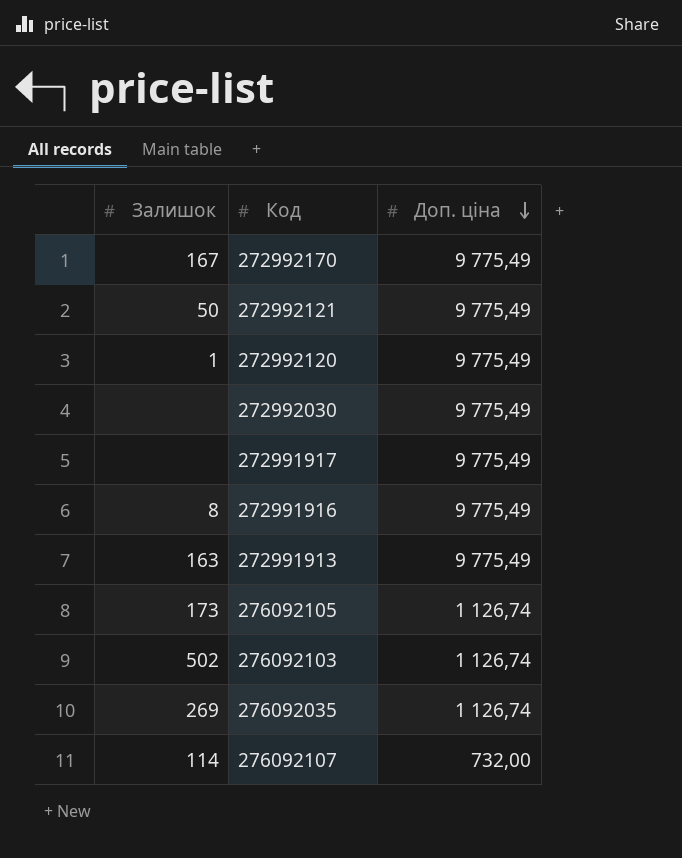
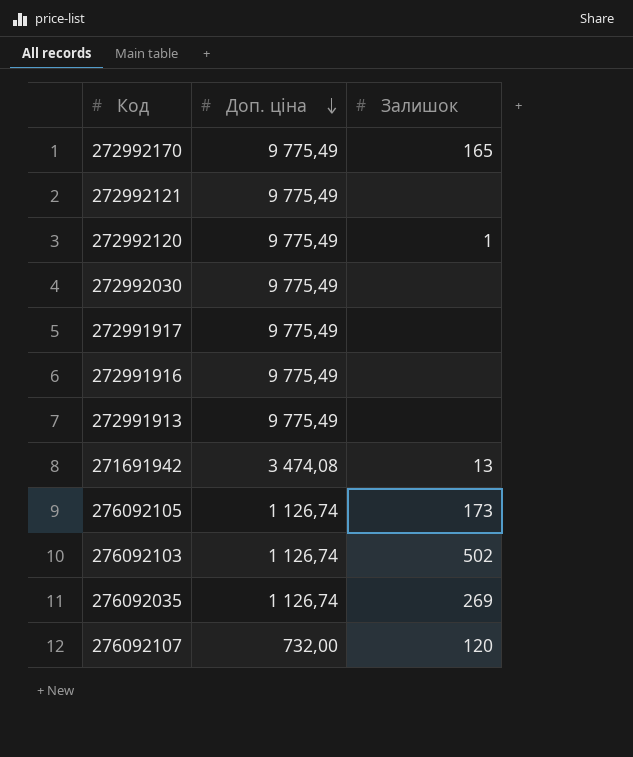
column Залишок | position: 1 -> 3
272992170 | Залишок: 167 -> 165
272992121 | Залишок: 50 -> none
272991916 | Залишок: 8 -> none
272991913 | Залишок: 163 -> none
row 271691942: none -> 3 474,08 | 13
276092107 | Залишок: 114 -> 120

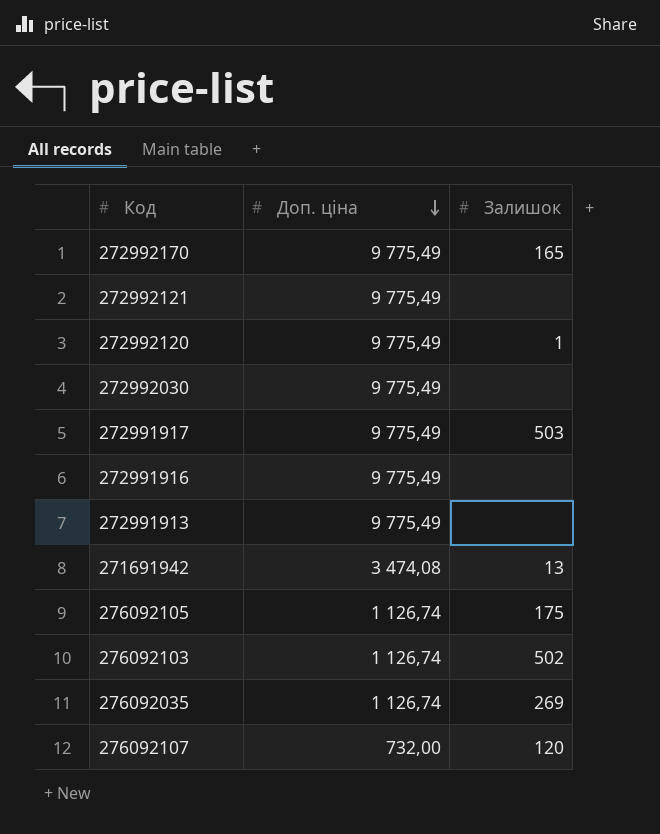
272991917 | Залишок: none -> 503
276092105 | Залишок: 173 -> 175

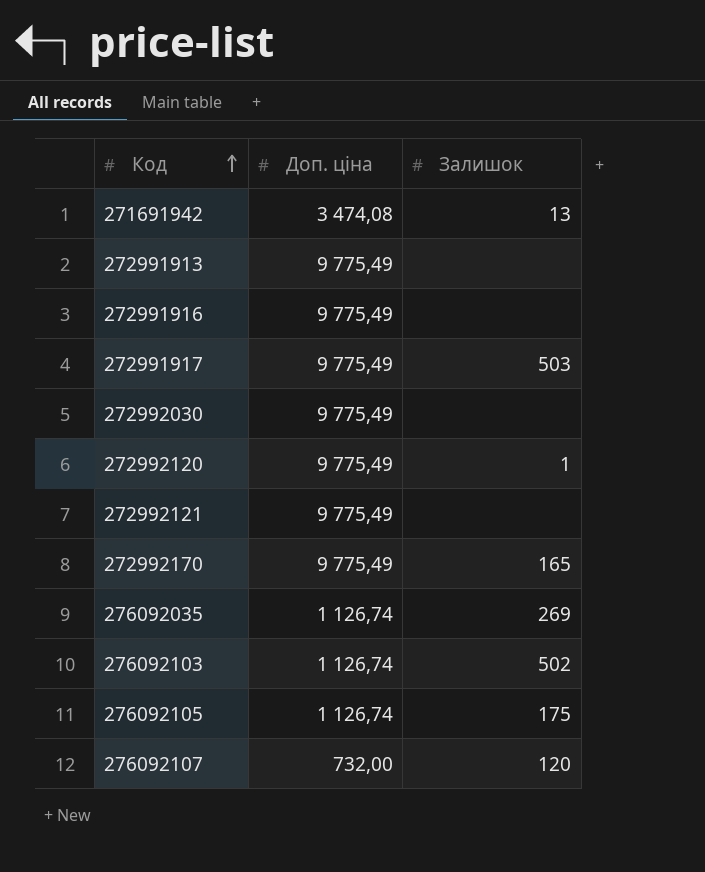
row order: Доп. ціна descending -> Код ascending

